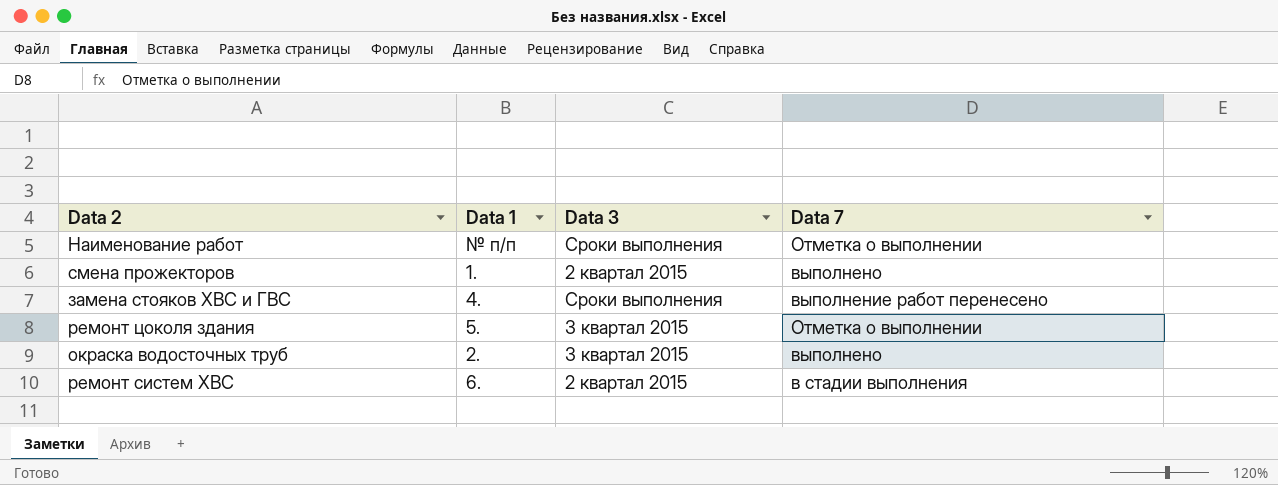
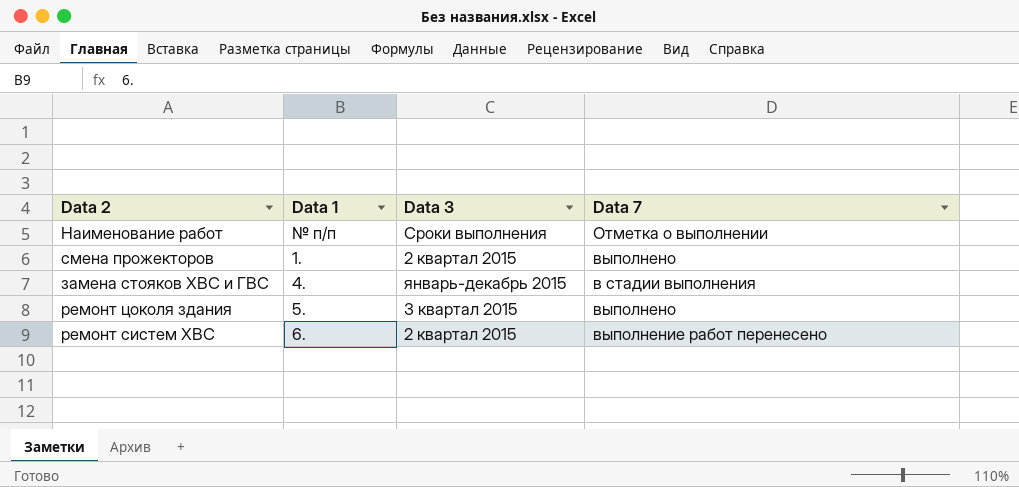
row окраска водосточных труб: 2. | 3 квартал 2015 | выполнено -> none
замена стояков ХВС и ГВС | Data 3: Сроки выполнения -> январь-декабрь 2015
замена стояков ХВС и ГВС | Data 7: выполнение работ перенесено -> в стадии выполнения
ремонт цоколя здания | Data 7: Отметка о выполнении -> выполнено
ремонт систем ХВС | Data 7: в стадии выполнения -> выполнение работ перенесено

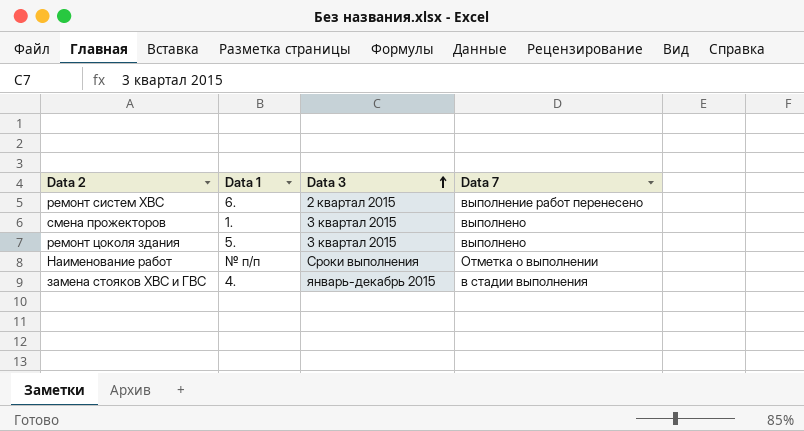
row order: none -> Data 3 ascending
смена прожекторов | Data 3: 2 квартал 2015 -> 3 квартал 2015

